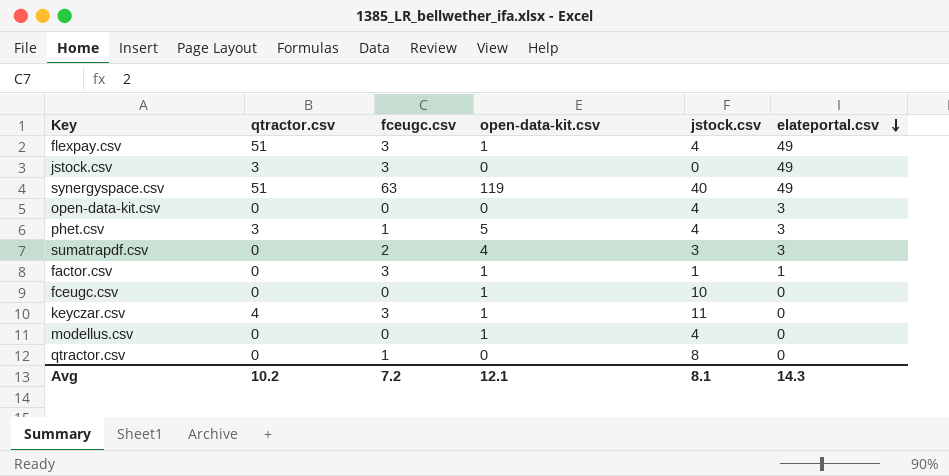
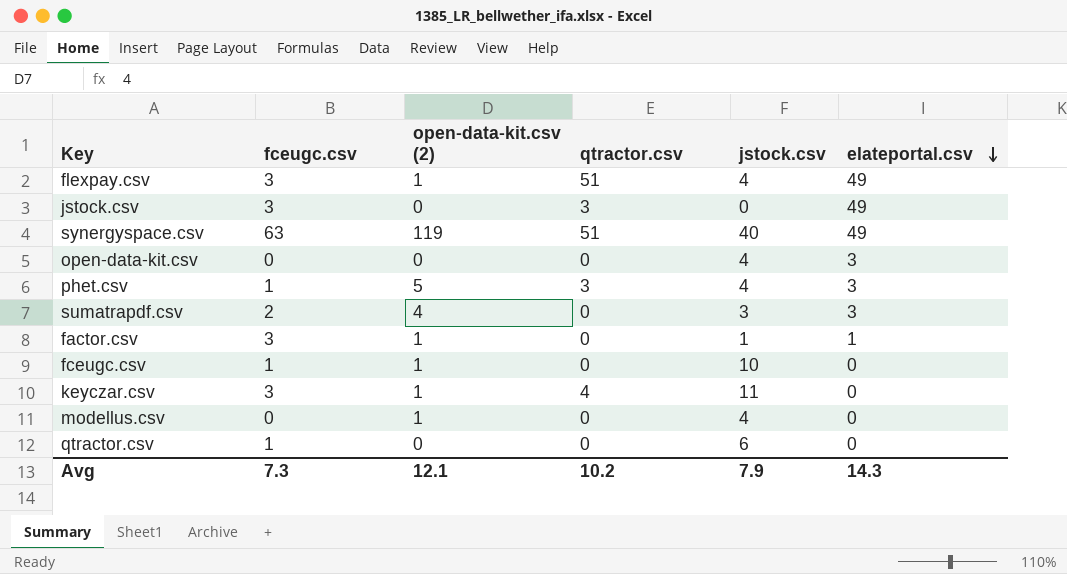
column name: open-data-kit.csv -> open-data-kit.csv (2)
column qtractor.csv | position: 2 -> 4
fceugc.csv | fceugc.csv: 0 -> 1
qtractor.csv | jstock.csv: 8 -> 6
Avg | fceugc.csv: 7.2 -> 7.3
Avg | jstock.csv: 8.1 -> 7.9

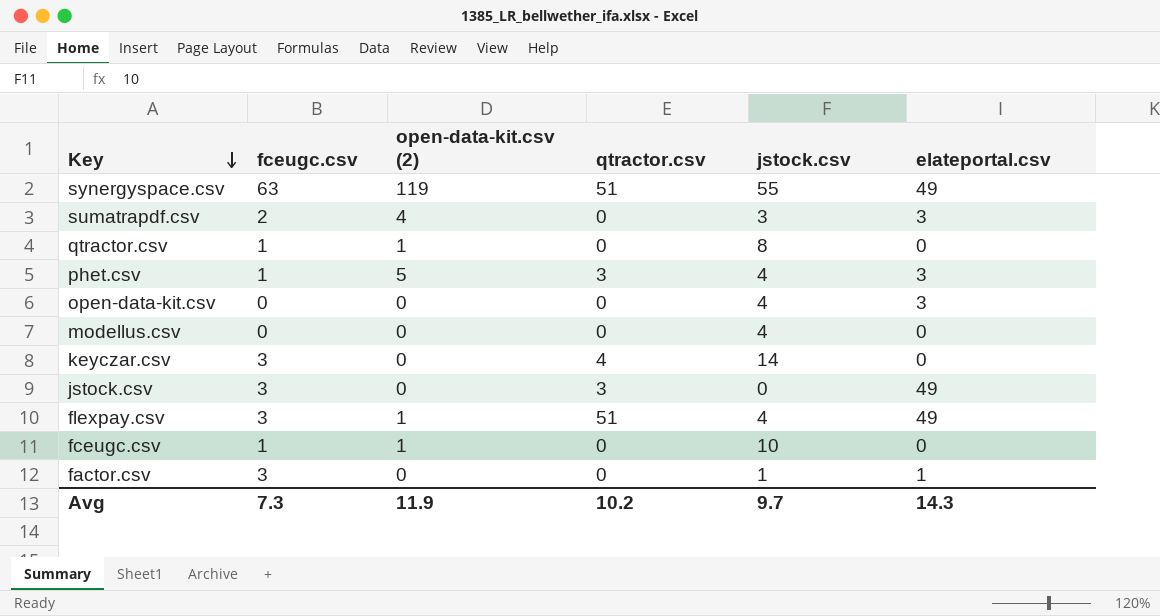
row order: elateportal.csv descending -> Key descending
synergyspace.csv | jstock.csv: 40 -> 55
qtractor.csv | open-data-kit.csv (2): 0 -> 1
qtractor.csv | jstock.csv: 6 -> 8
modellus.csv | open-data-kit.csv (2): 1 -> 0
keyczar.csv | open-data-kit.csv (2): 1 -> 0
keyczar.csv | jstock.csv: 11 -> 14
factor.csv | open-data-kit.csv (2): 1 -> 0
Avg | open-data-kit.csv (2): 12.1 -> 11.9
Avg | jstock.csv: 7.9 -> 9.7

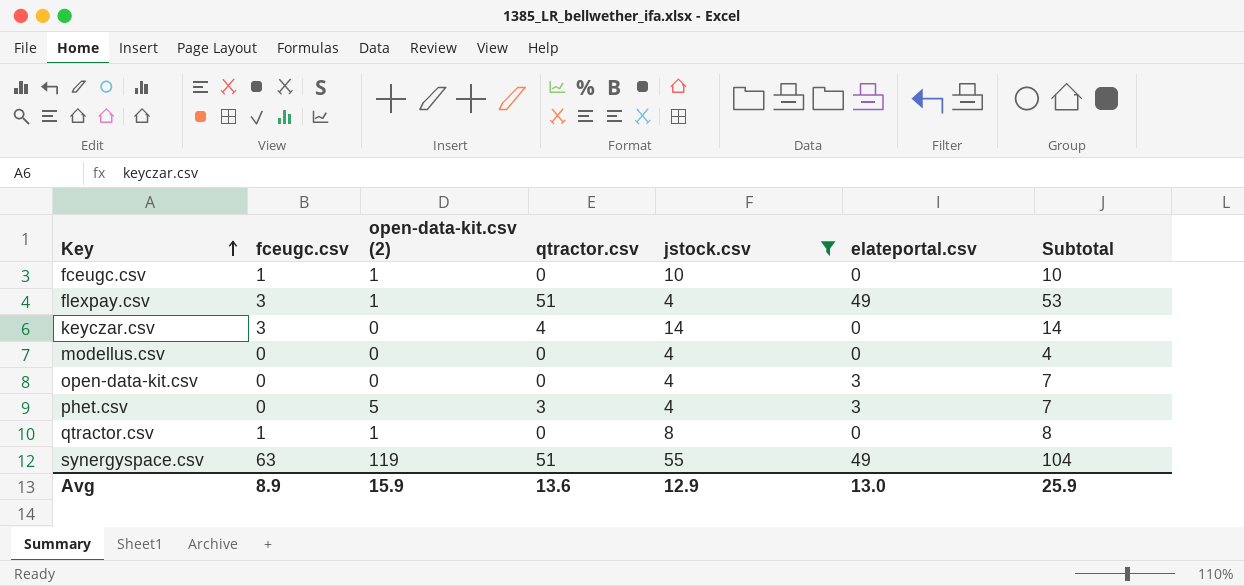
filter: none -> jstock.csv >= 4
row order: Key descending -> Key ascending
column Subtotal | formula: none -> [jstock.csv] + [elateportal.csv]
phet.csv | fceugc.csv: 1 -> 0
Avg | fceugc.csv: 7.3 -> 8.9
Avg | open-data-kit.csv (2): 11.9 -> 15.9
Avg | qtractor.csv: 10.2 -> 13.6
Avg | jstock.csv: 9.7 -> 12.9
Avg | elateportal.csv: 14.3 -> 13.0

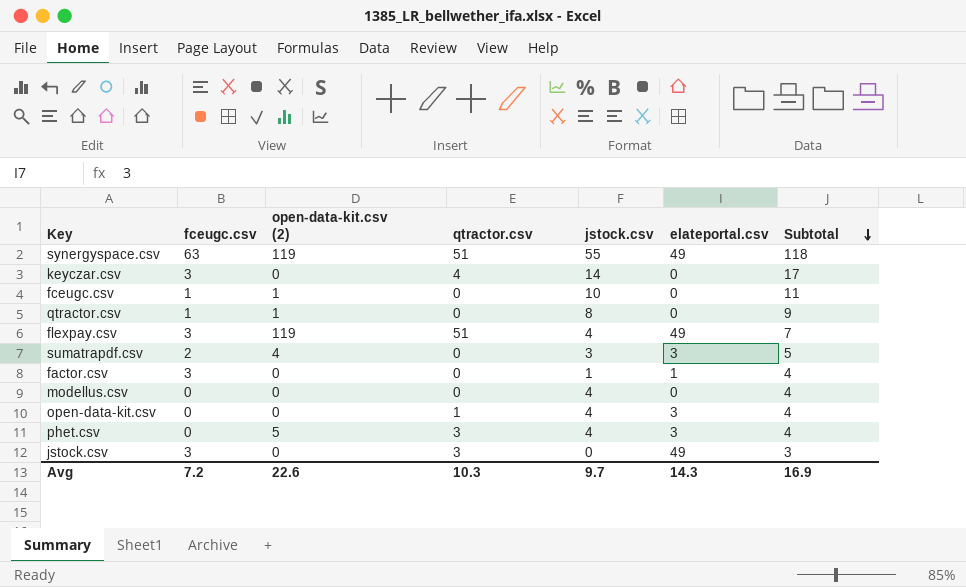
filter: jstock.csv >= 4 -> none
row order: Key ascending -> Subtotal descending
column Subtotal | formula: [jstock.csv] + [elateportal.csv] -> [fceugc.csv] + [jstock.csv]
flexpay.csv | open-data-kit.csv (2): 1 -> 119
open-data-kit.csv | qtractor.csv: 0 -> 1
Avg | fceugc.csv: 8.9 -> 7.2
Avg | open-data-kit.csv (2): 15.9 -> 22.6
Avg | qtractor.csv: 13.6 -> 10.3
Avg | jstock.csv: 12.9 -> 9.7
Avg | elateportal.csv: 13.0 -> 14.3
Avg | Subtotal: 25.9 -> 16.9

